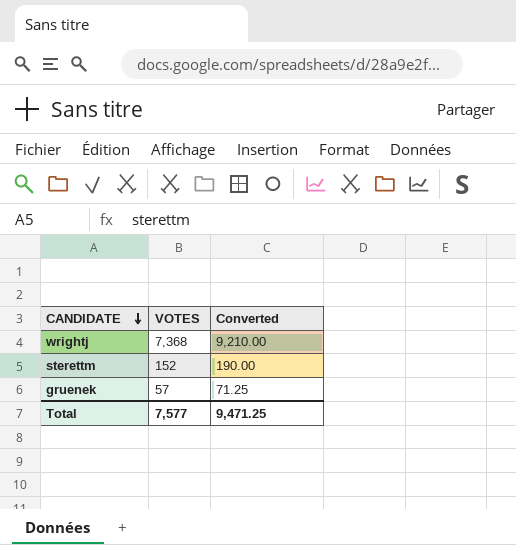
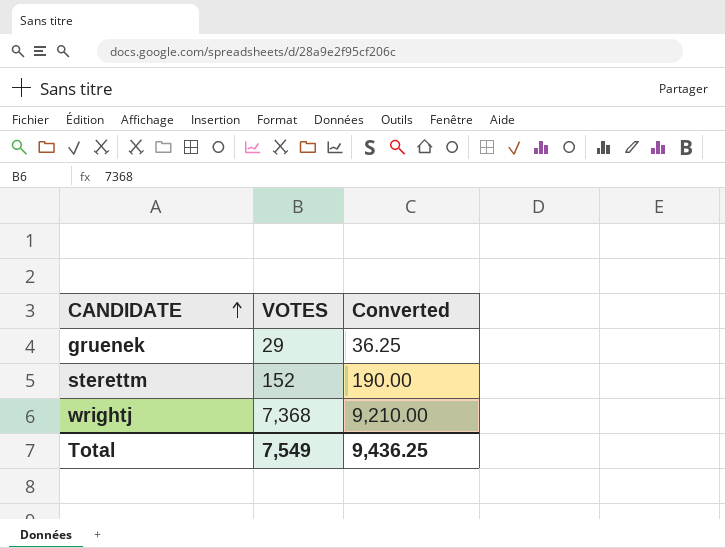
row order: CANDIDATE descending -> CANDIDATE ascending
gruenek | VOTES: 57 -> 29
gruenek | Converted: 71.25 -> 36.25
Total | VOTES: 7,577 -> 7,549
Total | Converted: 9,471.25 -> 9,436.25

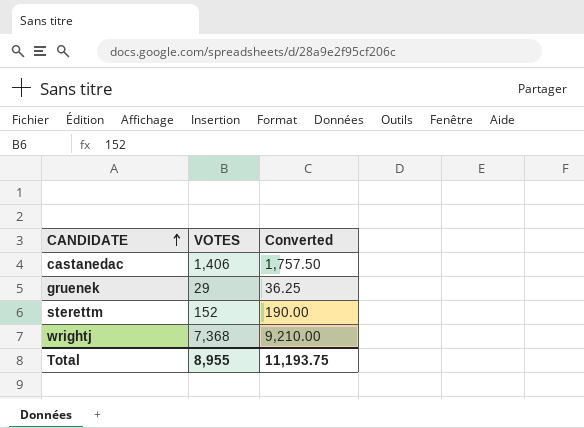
row castanedac: none -> 1,406 | 1,757.50
Total | VOTES: 7,549 -> 8,955
Total | Converted: 9,436.25 -> 11,193.75

